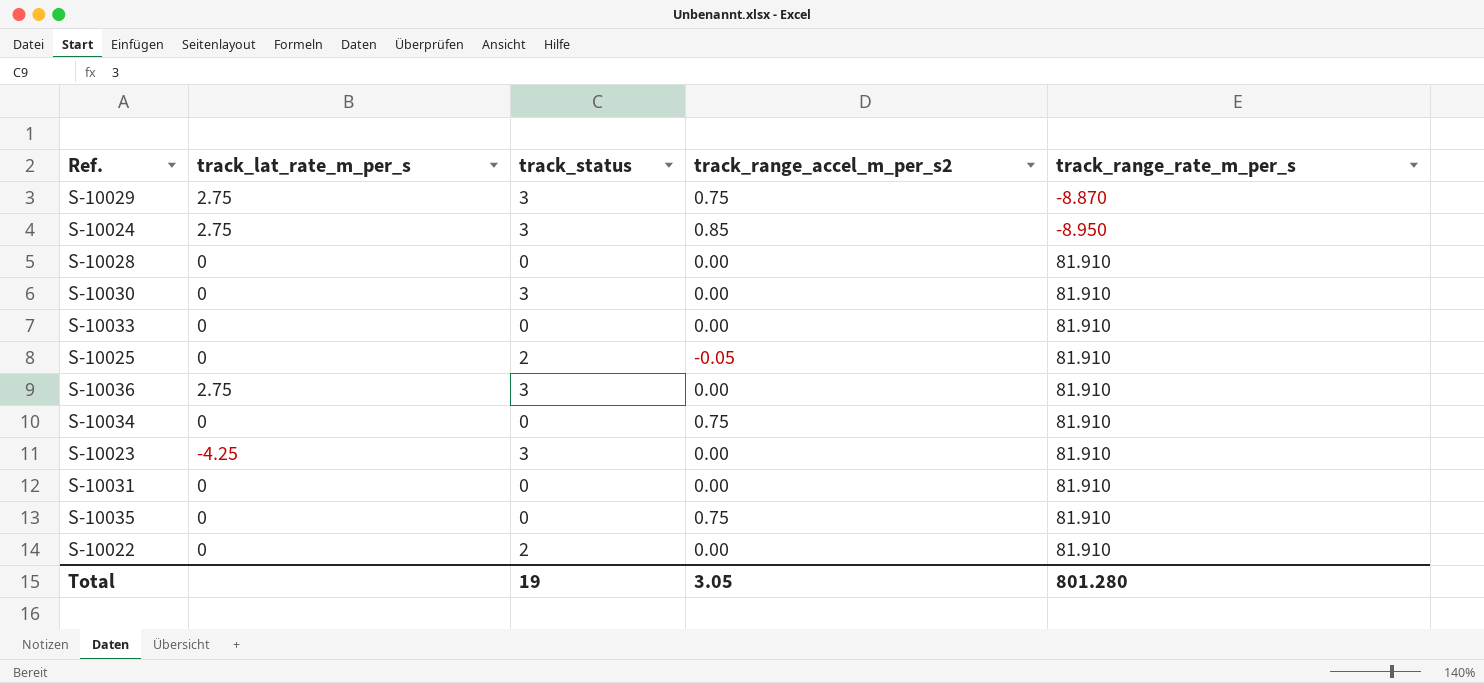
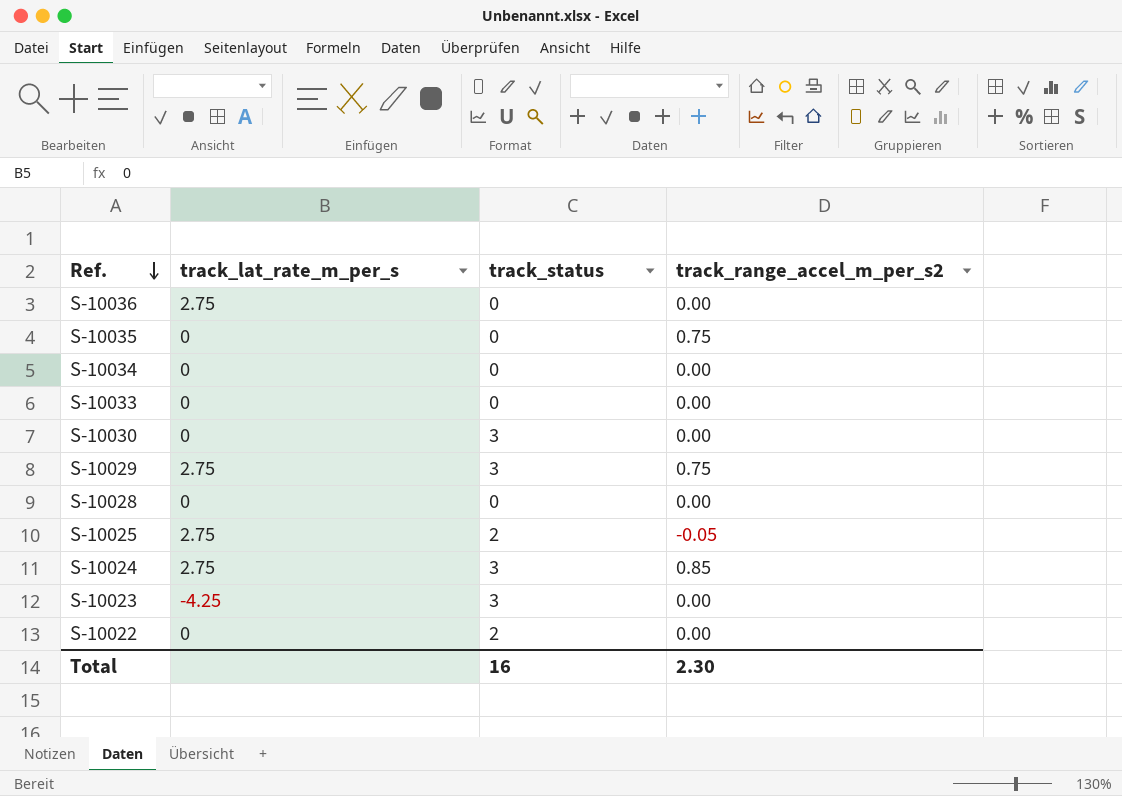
row order: none -> Ref. descending
column track_range_rate_m_per_s | position: 5 -> none
row S-10031: 0 | 0 | 0.00 | 81.910 -> none
S-10036 | track_status: 3 -> 0
S-10034 | track_range_accel_m_per_s2: 0.75 -> 0.00
S-10025 | track_lat_rate_m_per_s: 0 -> 2.75
Total | track_status: 19 -> 16
Total | track_range_accel_m_per_s2: 3.05 -> 2.30

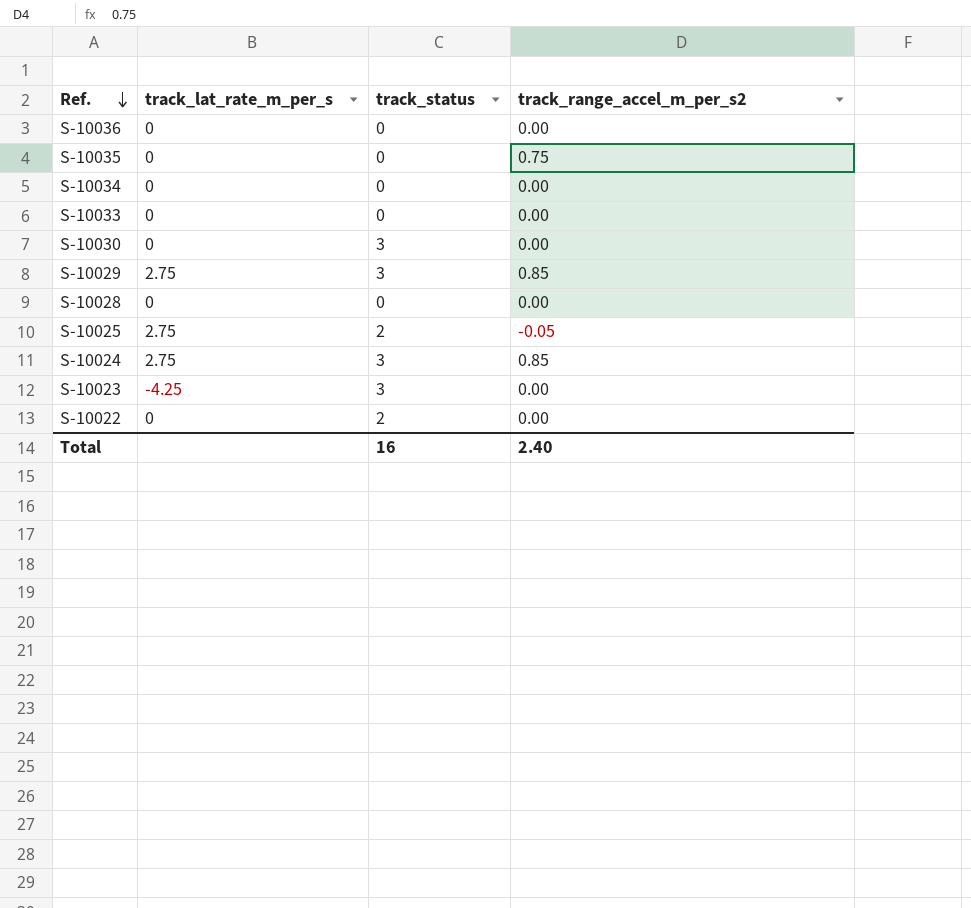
S-10036 | track_lat_rate_m_per_s: 2.75 -> 0
S-10029 | track_range_accel_m_per_s2: 0.75 -> 0.85
Total | track_range_accel_m_per_s2: 2.30 -> 2.40

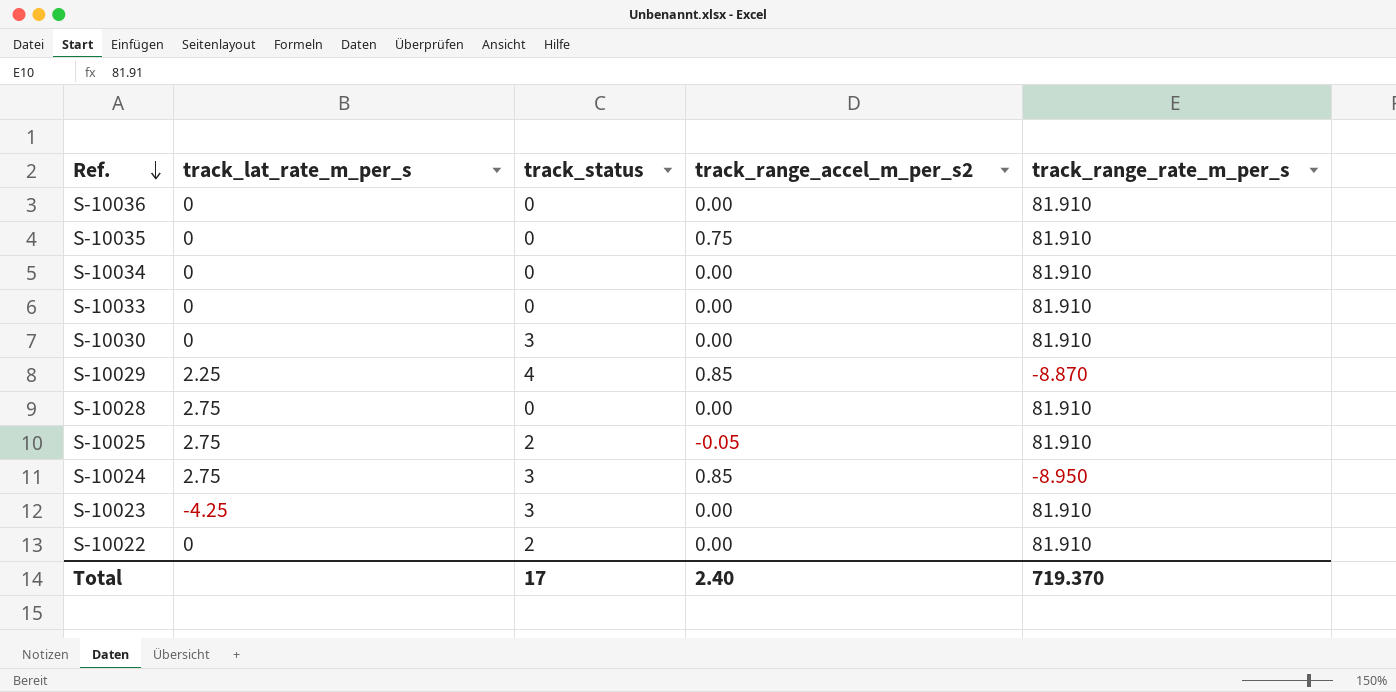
column track_range_rate_m_per_s | position: none -> 5
S-10029 | track_lat_rate_m_per_s: 2.75 -> 2.25
S-10029 | track_status: 3 -> 4
S-10028 | track_lat_rate_m_per_s: 0 -> 2.75
Total | track_status: 16 -> 17

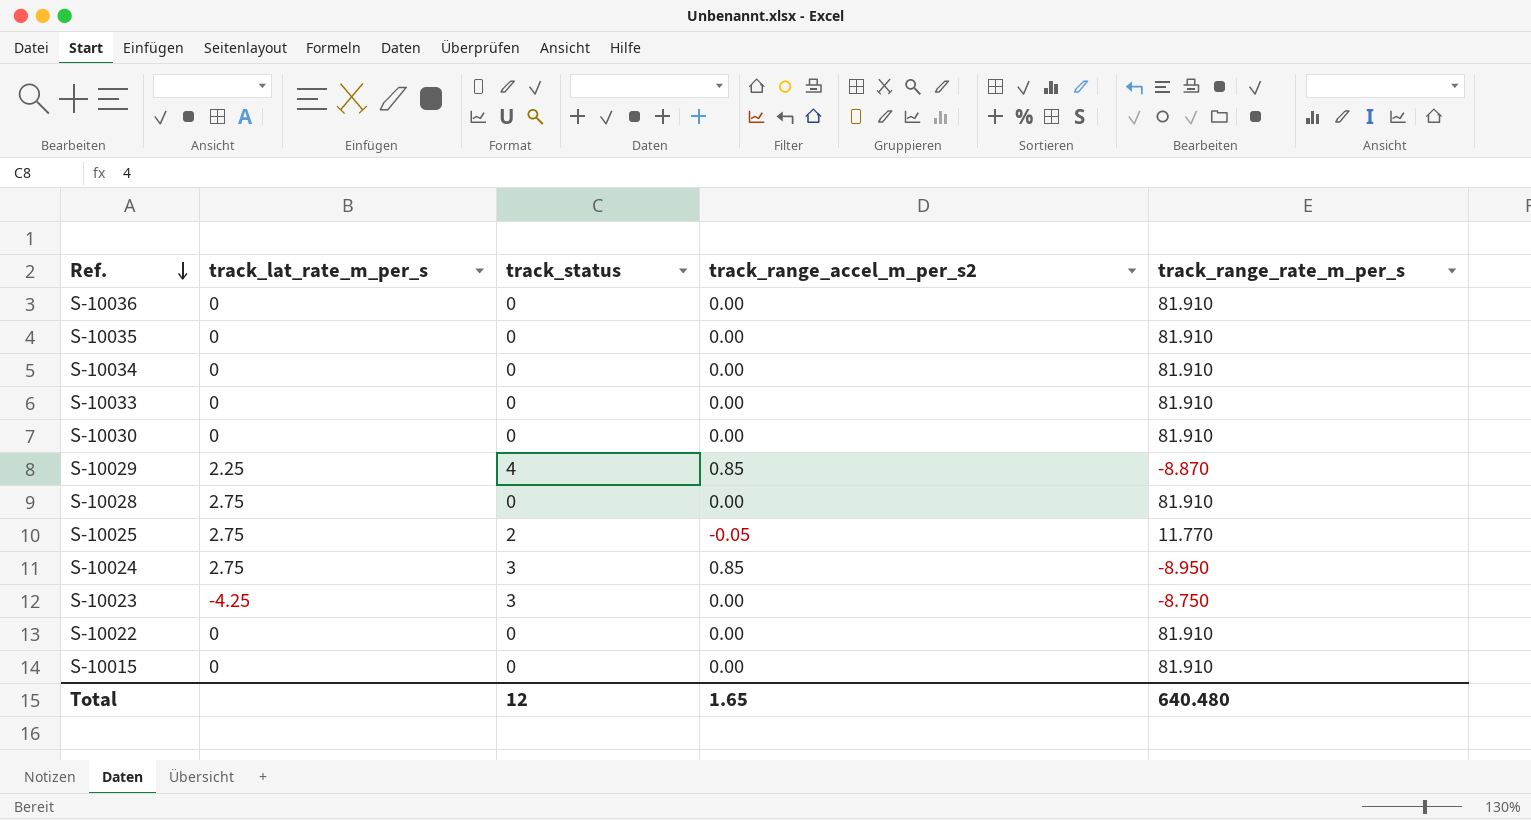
S-10035 | track_range_accel_m_per_s2: 0.75 -> 0.00
S-10030 | track_status: 3 -> 0
S-10025 | track_range_rate_m_per_s: 81.910 -> 11.770
S-10023 | track_range_rate_m_per_s: 81.910 -> -8.750
S-10022 | track_status: 2 -> 0
row S-10015: none -> 0 | 0 | 0.00 | 81.910
Total | track_status: 17 -> 12
Total | track_range_accel_m_per_s2: 2.40 -> 1.65
Total | track_range_rate_m_per_s: 719.370 -> 640.480

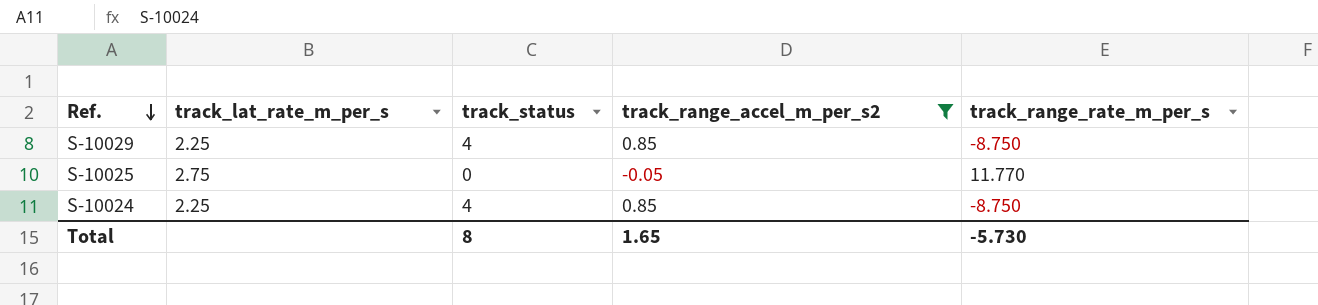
filter: none -> track_range_accel_m_per_s2 != 0.00
S-10029 | track_range_rate_m_per_s: -8.870 -> -8.750
S-10025 | track_status: 2 -> 0
S-10024 | track_lat_rate_m_per_s: 2.75 -> 2.25
S-10024 | track_status: 3 -> 4
S-10024 | track_range_rate_m_per_s: -8.950 -> -8.750
Total | track_status: 12 -> 8
Total | track_range_rate_m_per_s: 640.480 -> -5.730

